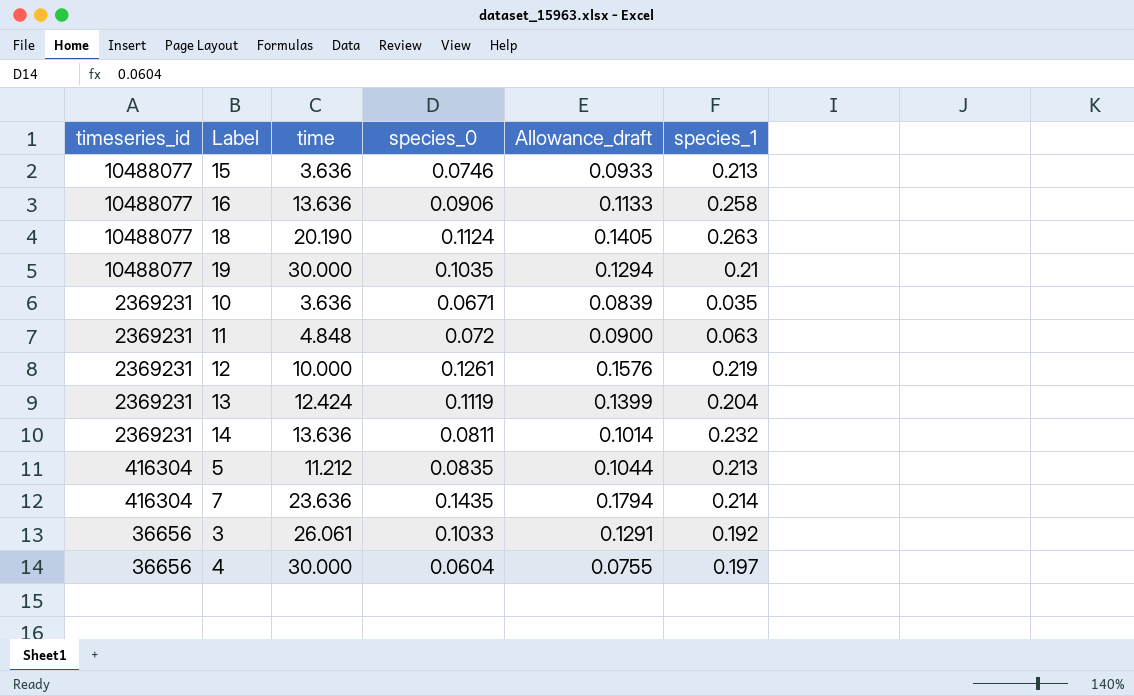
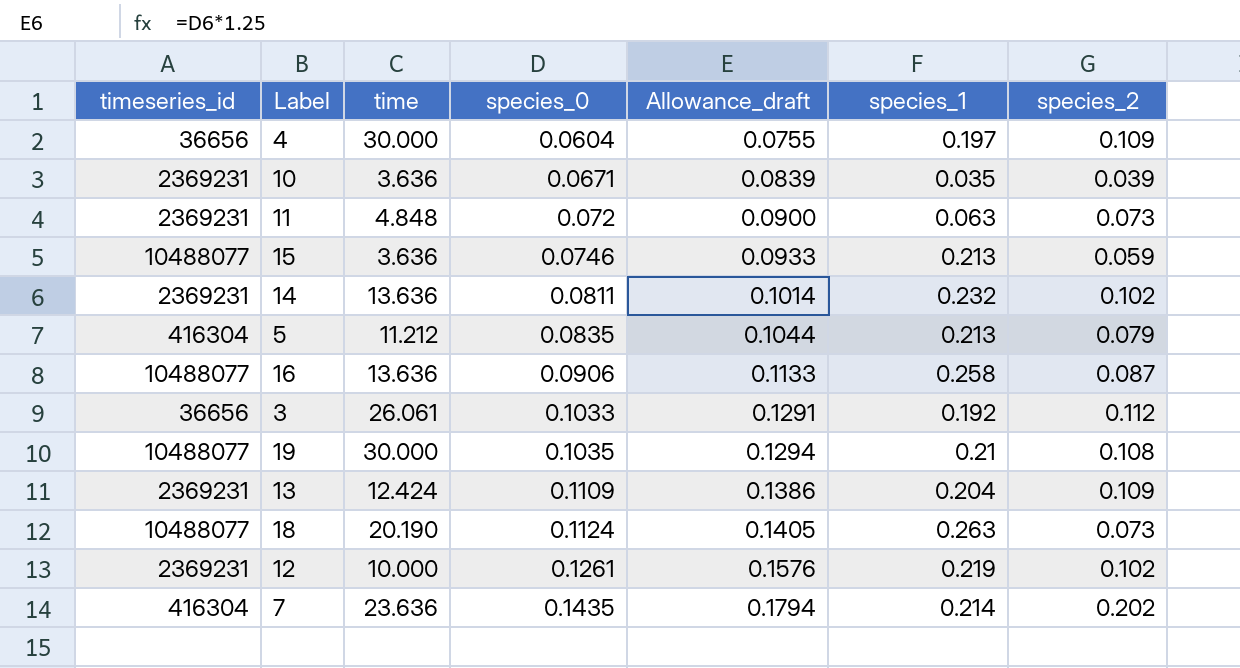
row order: timeseries_id descending -> species_0 ascending
column species_2 | position: none -> 7
13 | species_0: 0.1119 -> 0.1109
13 | Allowance_draft: 0.1399 -> 0.1386

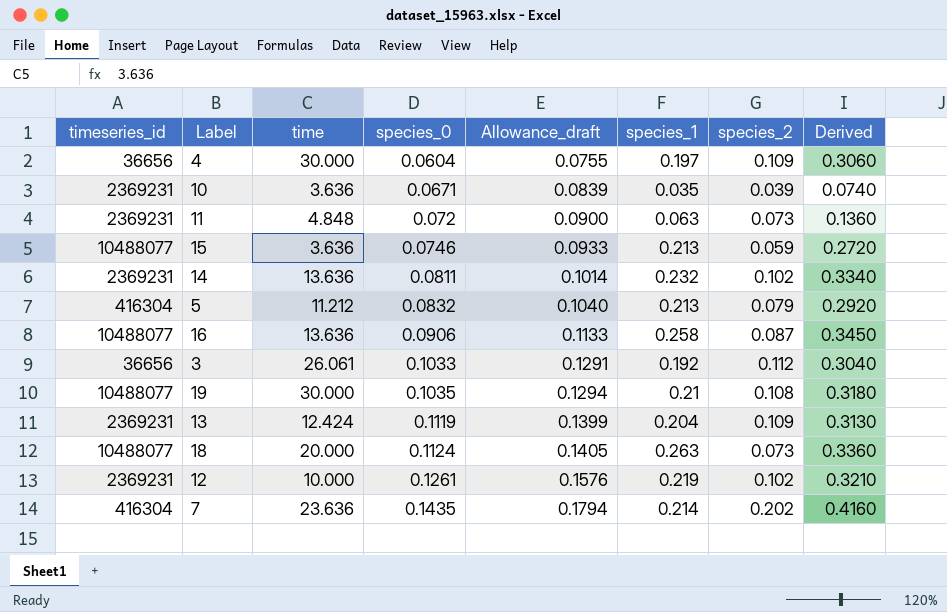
column Derived | formula: none -> [species_1] + [species_2]
5 | species_0: 0.0835 -> 0.0832
5 | Allowance_draft: 0.1044 -> 0.1040
13 | species_0: 0.1109 -> 0.1119
13 | Allowance_draft: 0.1386 -> 0.1399
18 | time: 20.190 -> 20.000

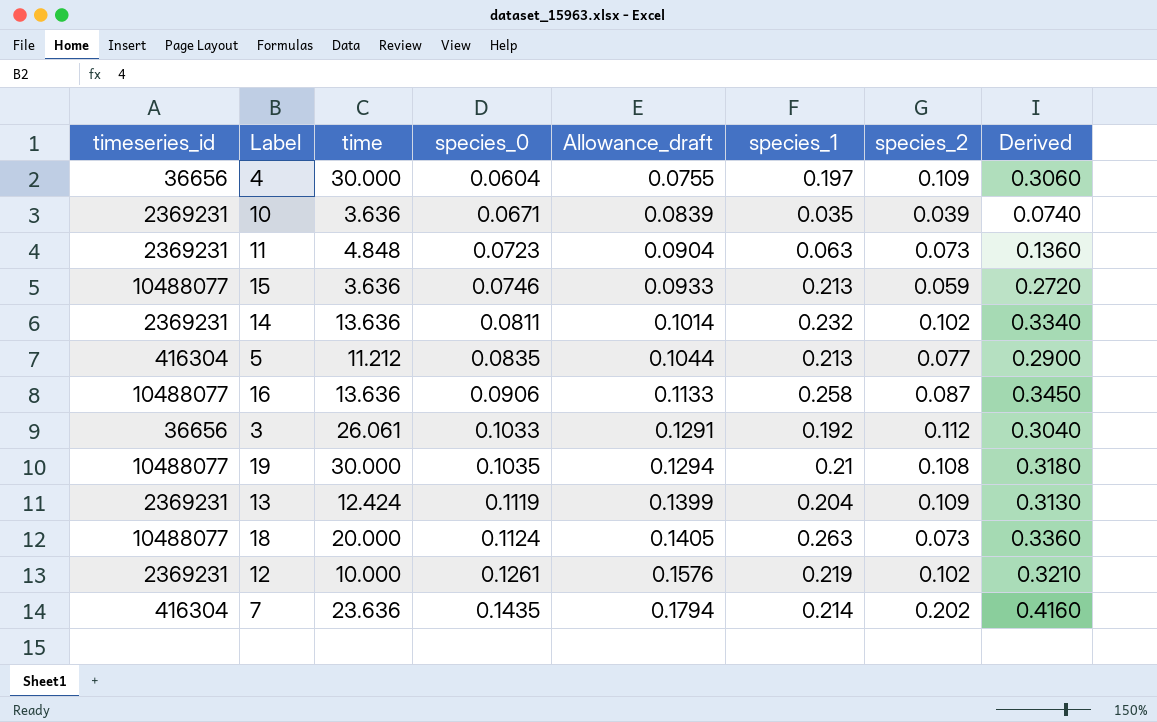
11 | species_0: 0.072 -> 0.0723
11 | Allowance_draft: 0.0900 -> 0.0904
5 | species_0: 0.0832 -> 0.0835
5 | Allowance_draft: 0.1040 -> 0.1044
5 | species_2: 0.079 -> 0.077
5 | Derived: 0.2920 -> 0.2900

